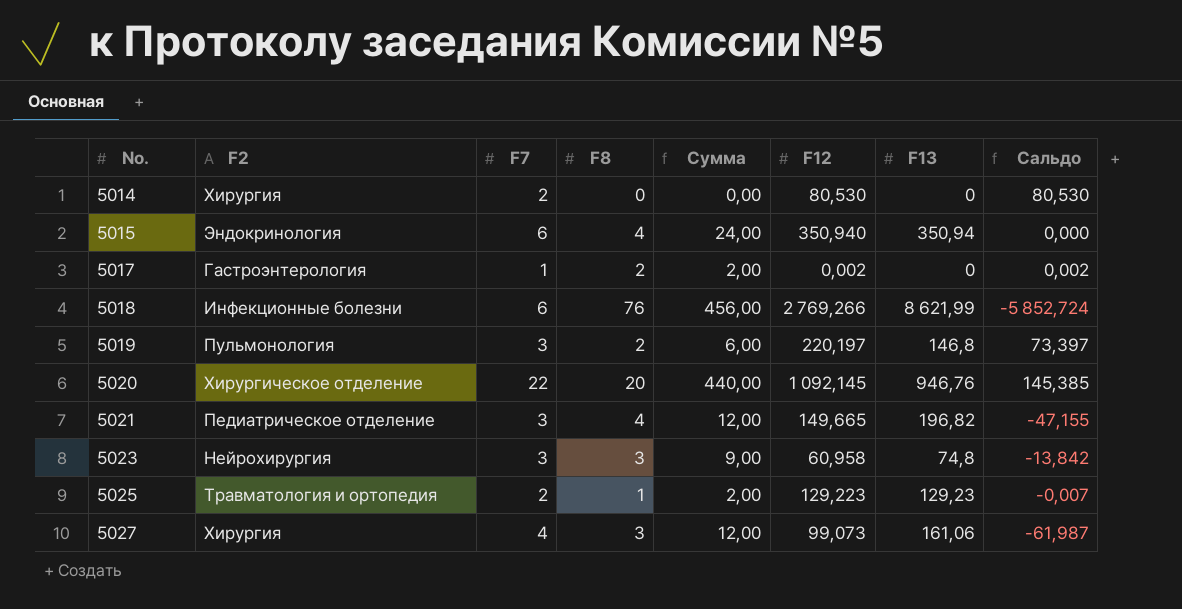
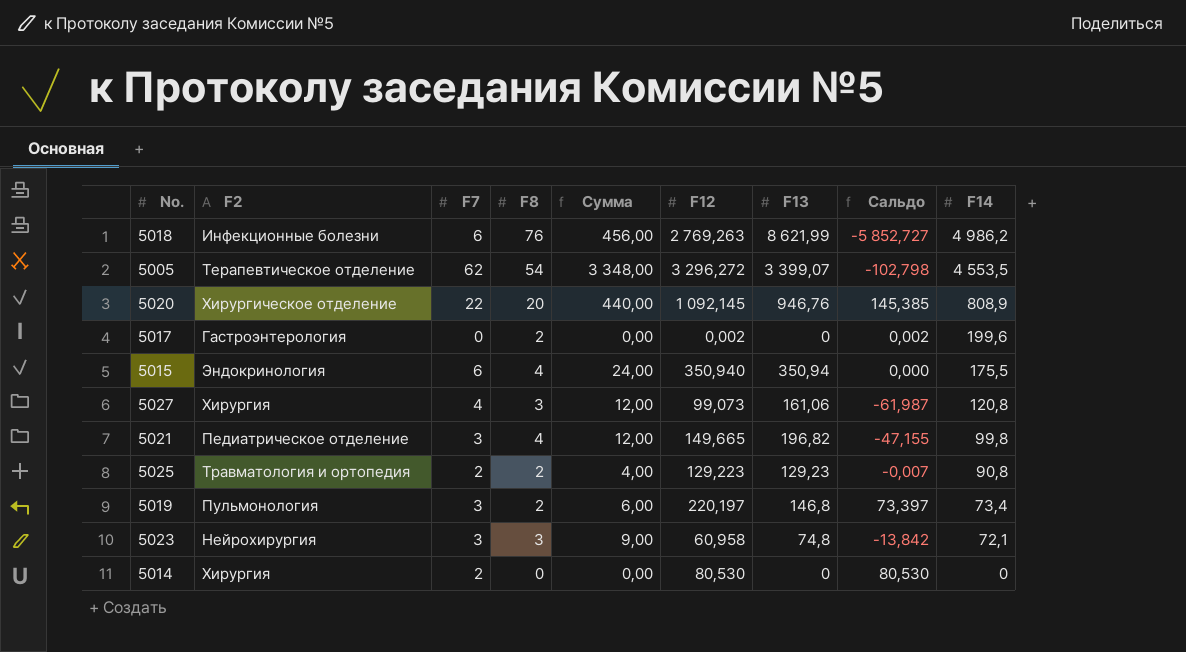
row order: No. ascending -> F14 descending
column F14 | position: none -> 9
5018 | F12: 2 769,266 -> 2 769,263
5018 | Сальдо: -5 852,724 -> -5 852,727
row 5005: none -> Терапевтическое отделение | 62 | 54 | 3 348,00 | 3 296,272 | 3 399,07 | -102,798 | 4 553,5
5017 | F7: 1 -> 0
5017 | Сумма: 2,00 -> 0,00
5025 | F8: 1 -> 2
5025 | Сумма: 2,00 -> 4,00

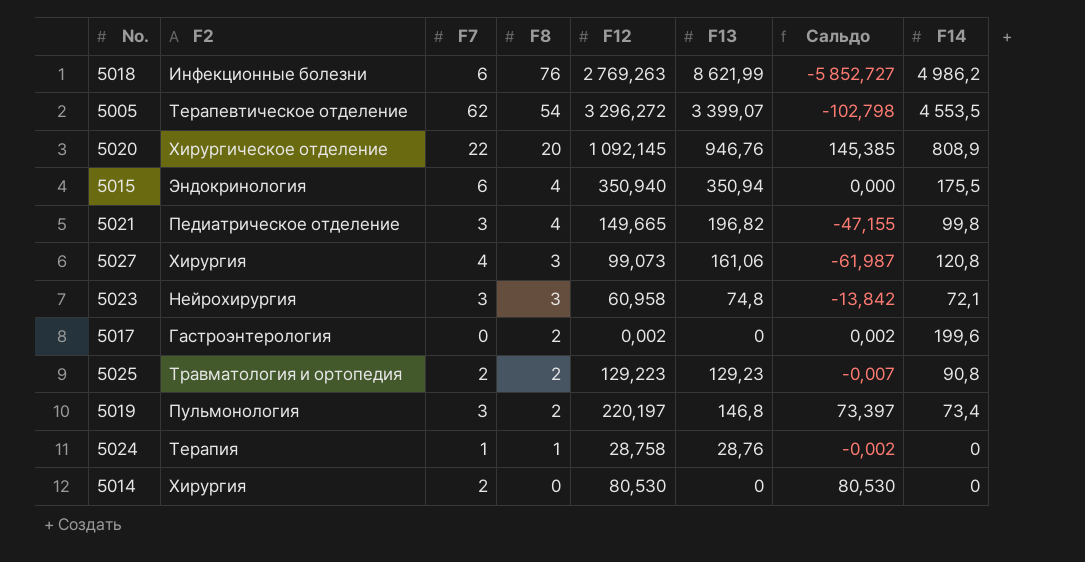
row order: F14 descending -> F8 descending
column Сумма | formula: [F7] * [F8] -> none
row 5024: none -> Терапия | 1 | 1 | 28,758 | 28,76 | -0,002 | 0

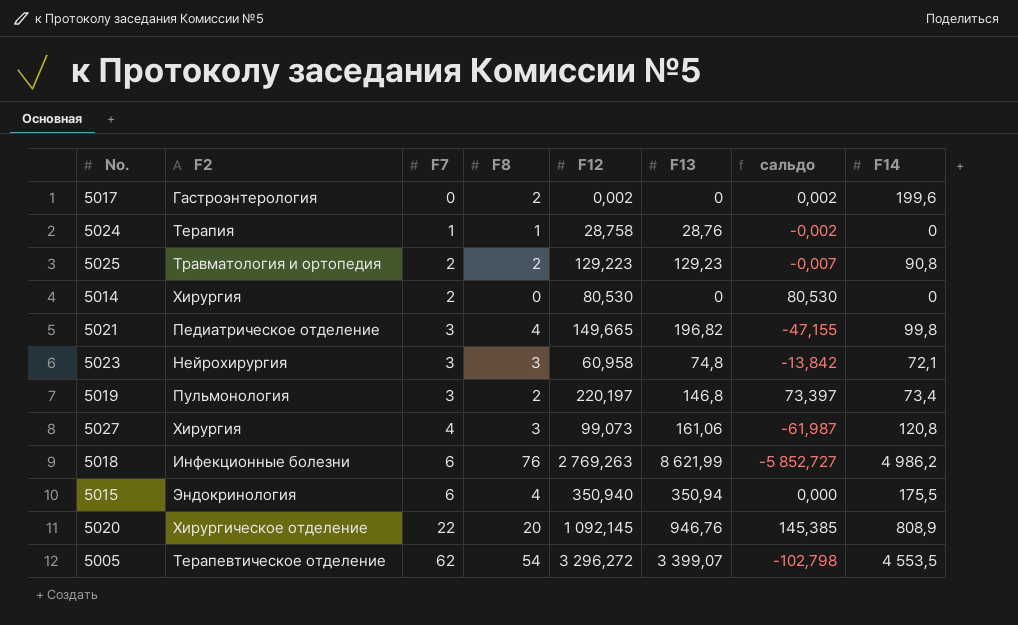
row order: F8 descending -> F7 ascending
column name: Сальдо -> сальдо

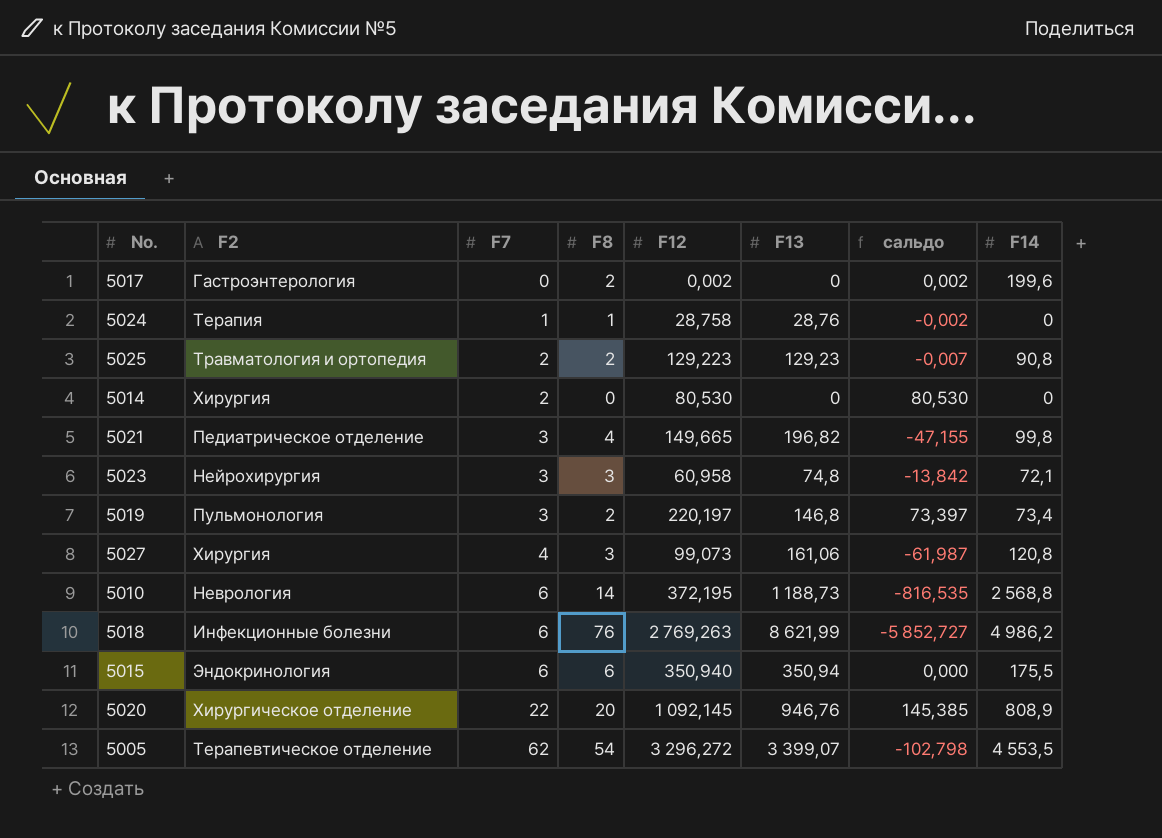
row 5010: none -> Неврология | 6 | 14 | 372,195 | 1 188,73 | -816,535 | 2 568,8
5015 | F8: 4 -> 6

